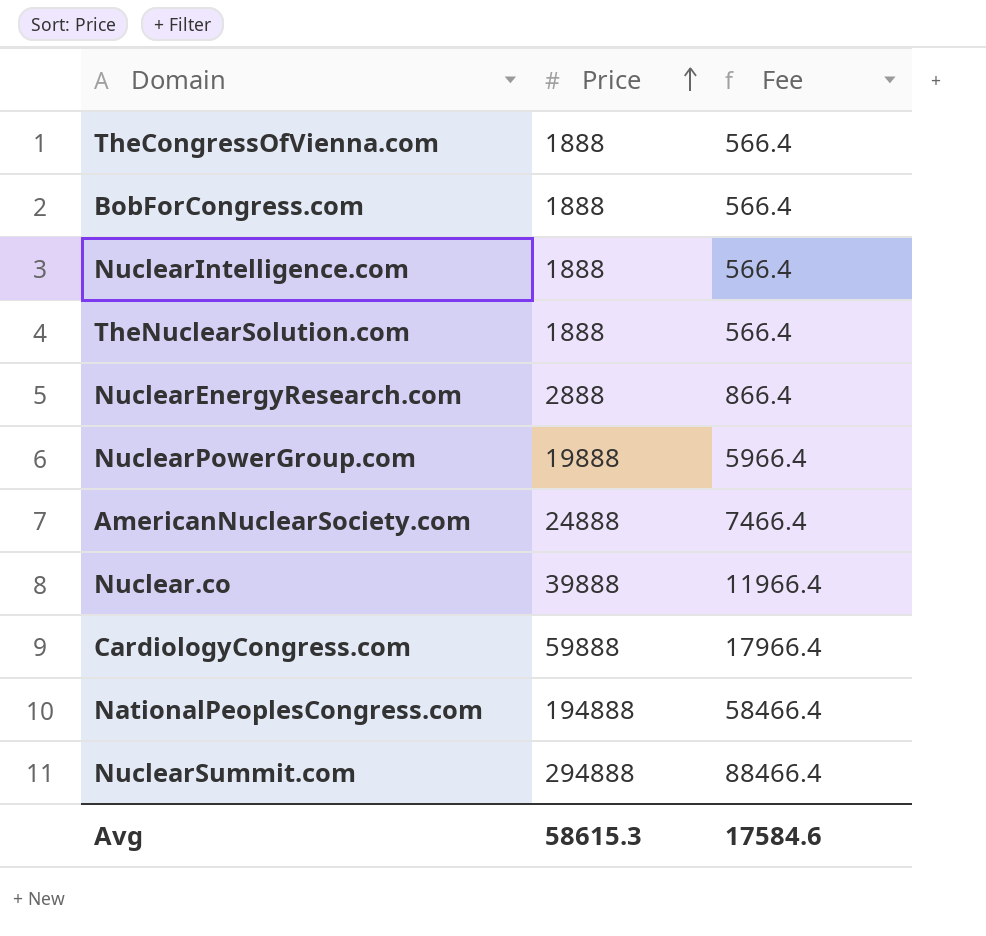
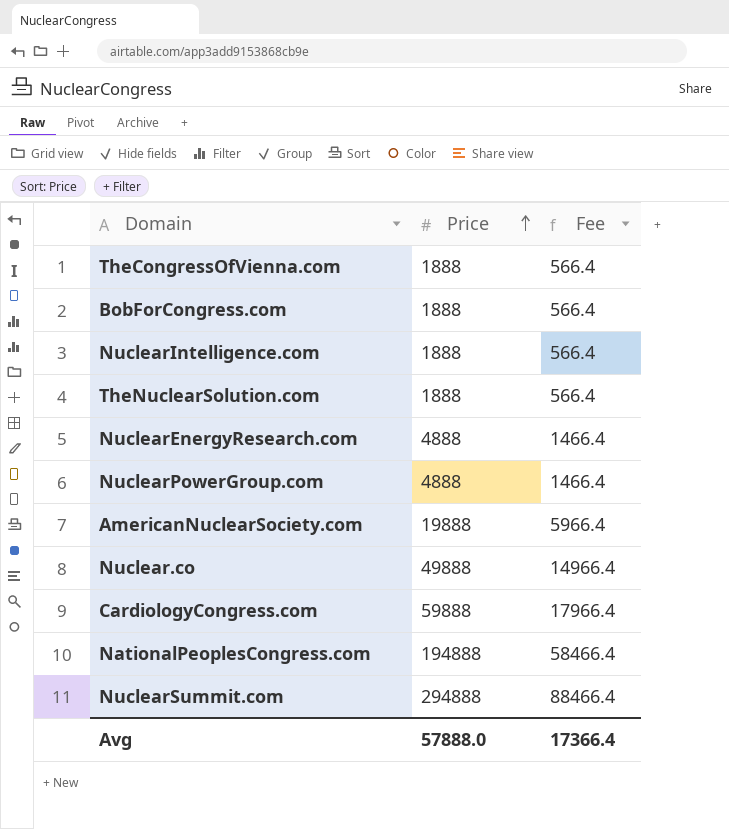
NuclearEnergyResearch.com | Price: 2888 -> 4888
NuclearEnergyResearch.com | Fee: 866.4 -> 1466.4
NuclearPowerGroup.com | Price: 19888 -> 4888
NuclearPowerGroup.com | Fee: 5966.4 -> 1466.4
AmericanNuclearSociety.com | Price: 24888 -> 19888
AmericanNuclearSociety.com | Fee: 7466.4 -> 5966.4
Nuclear.co | Price: 39888 -> 49888
Nuclear.co | Fee: 11966.4 -> 14966.4
Avg | Price: 58615.3 -> 57888.0
Avg | Fee: 17584.6 -> 17366.4

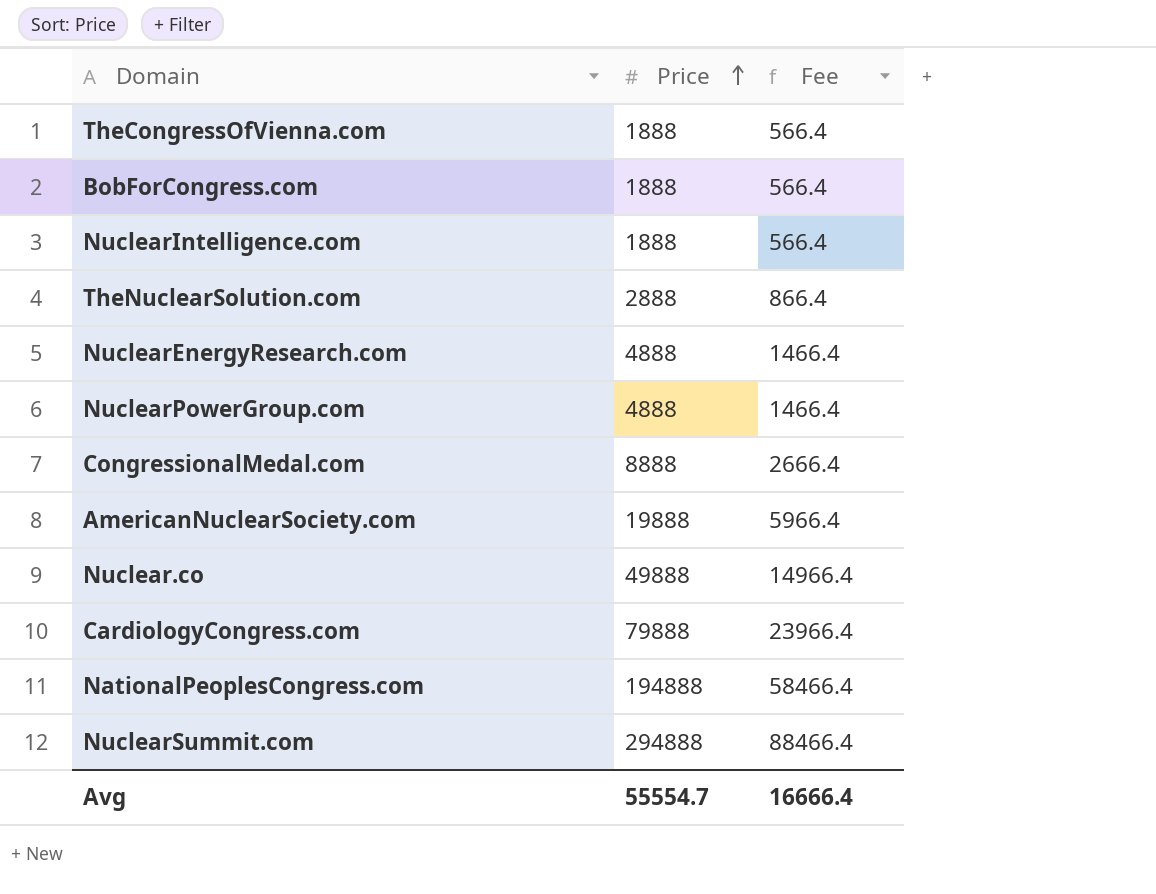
TheNuclearSolution.com | Price: 1888 -> 2888
TheNuclearSolution.com | Fee: 566.4 -> 866.4
row CongressionalMedal.com: none -> 8888 | 2666.4
CardiologyCongress.com | Price: 59888 -> 79888
CardiologyCongress.com | Fee: 17966.4 -> 23966.4
Avg | Price: 57888.0 -> 55554.7
Avg | Fee: 17366.4 -> 16666.4

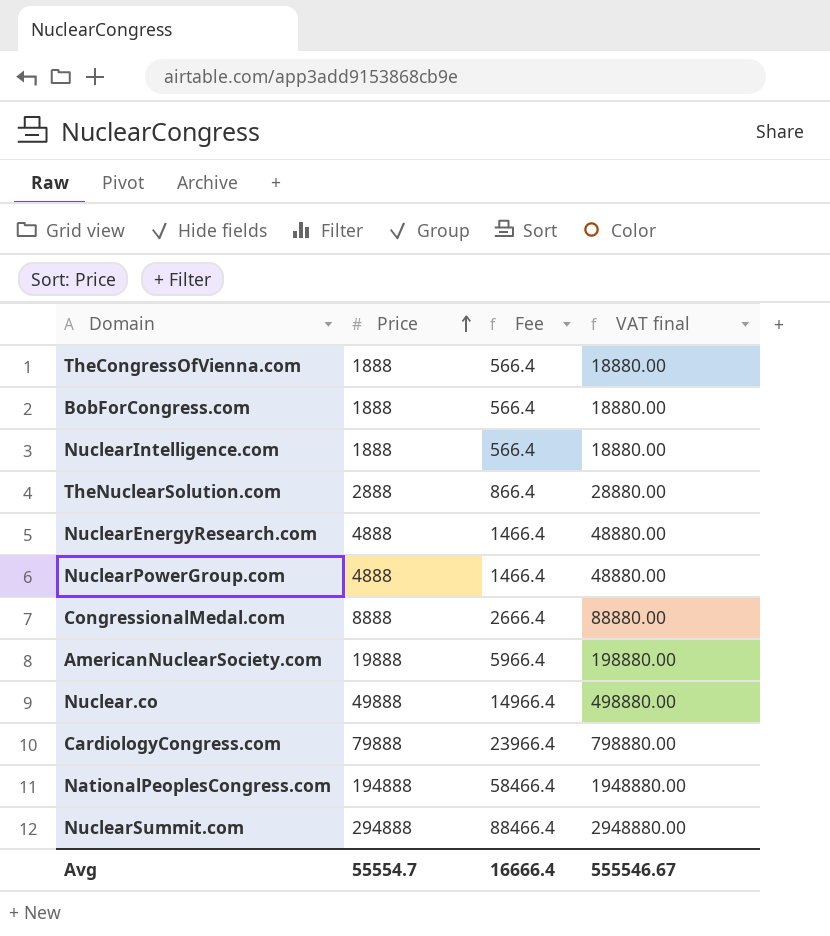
column VAT final | formula: none -> [Price] * 10

